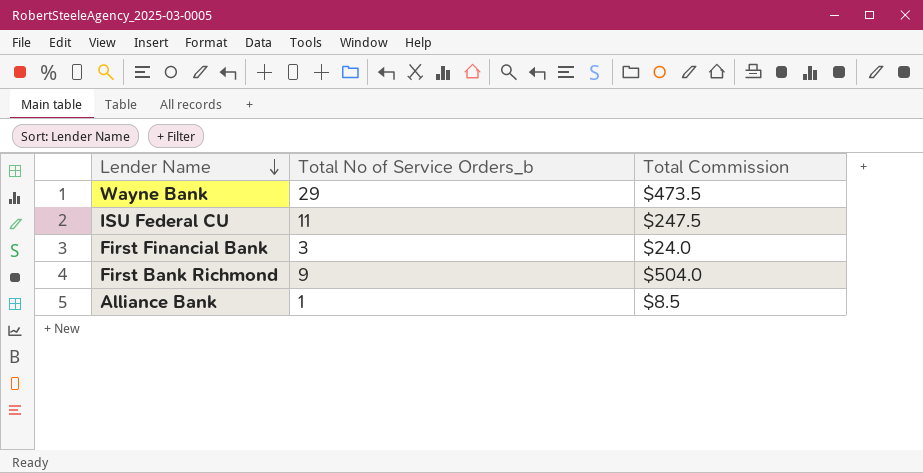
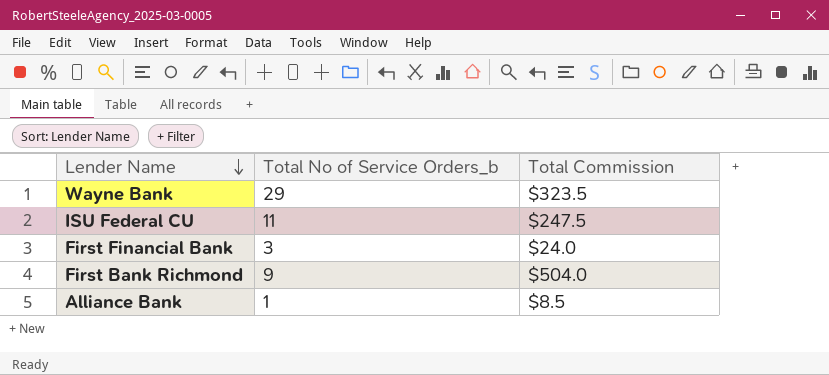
Wayne Bank | Total Commission: $473.5 -> $323.5

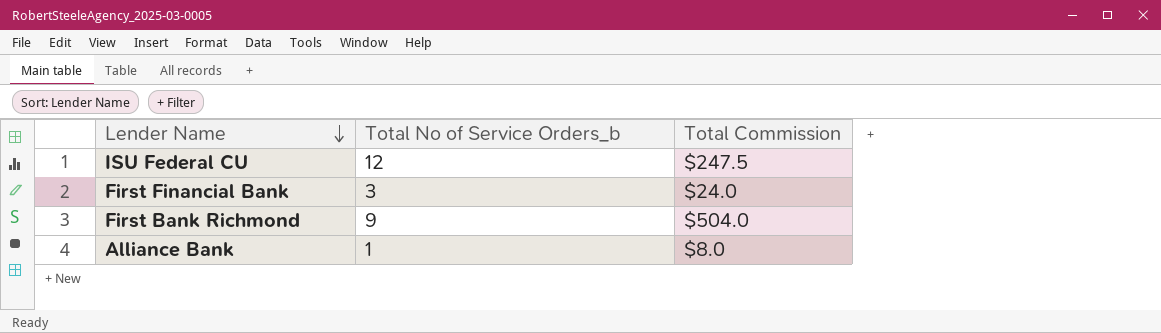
row Wayne Bank: 29 | $323.5 -> none
ISU Federal CU | Total No of Service Orders_b: 11 -> 12
Alliance Bank | Total Commission: $8.5 -> $8.0

